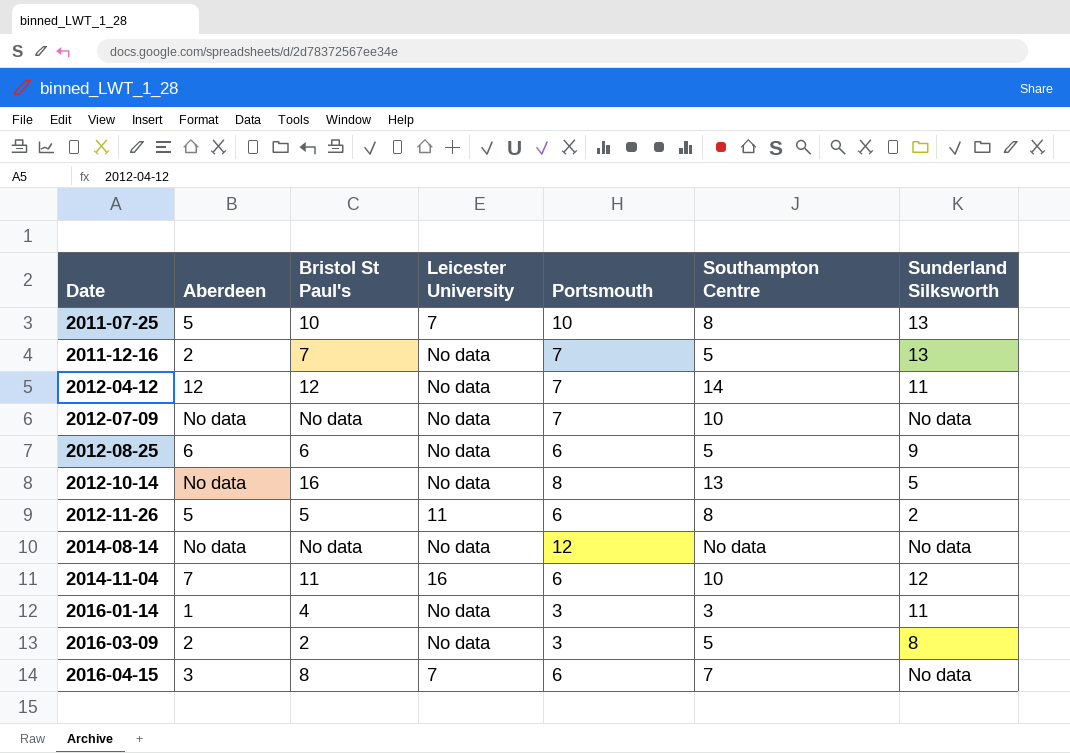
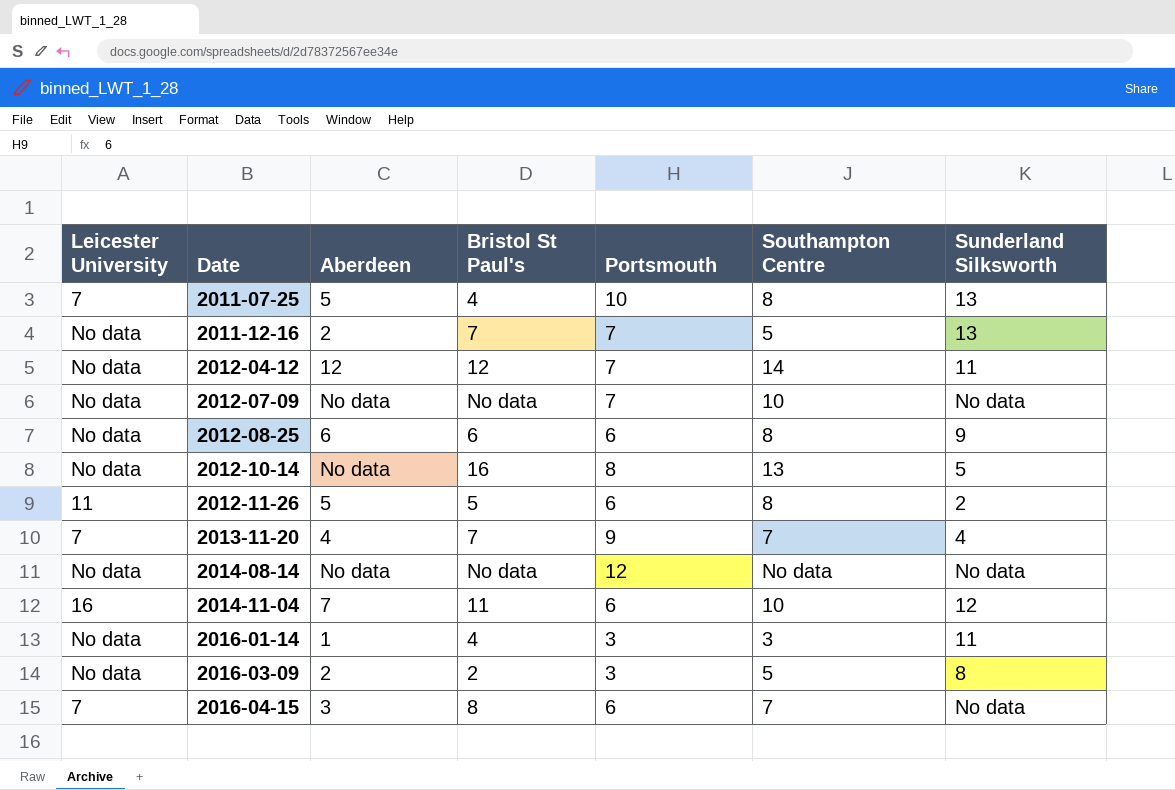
column Leicester University | position: 4 -> 1
2011-07-25 | Bristol St Paul's: 10 -> 4
2012-08-25 | Southampton Centre: 5 -> 8
row 2013-11-20: none -> 7 | 4 | 7 | 9 | 7 | 4

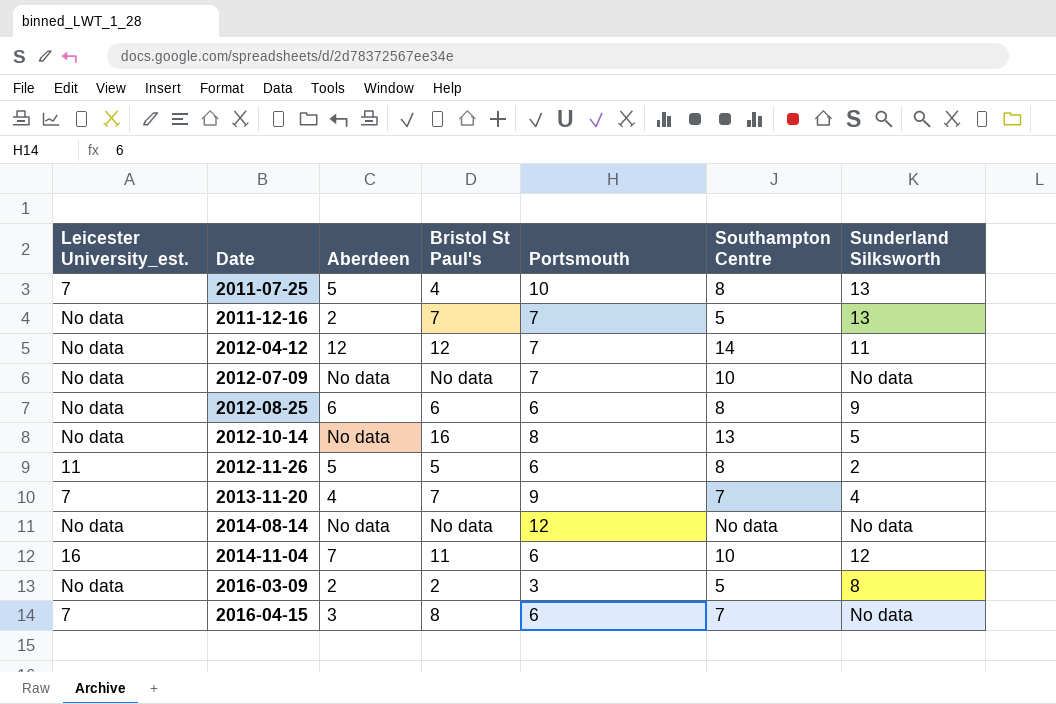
column name: Leicester University -> Leicester University_est.
row 2016-01-14: No data | 1 | 4 | 3 | 3 | 11 -> none

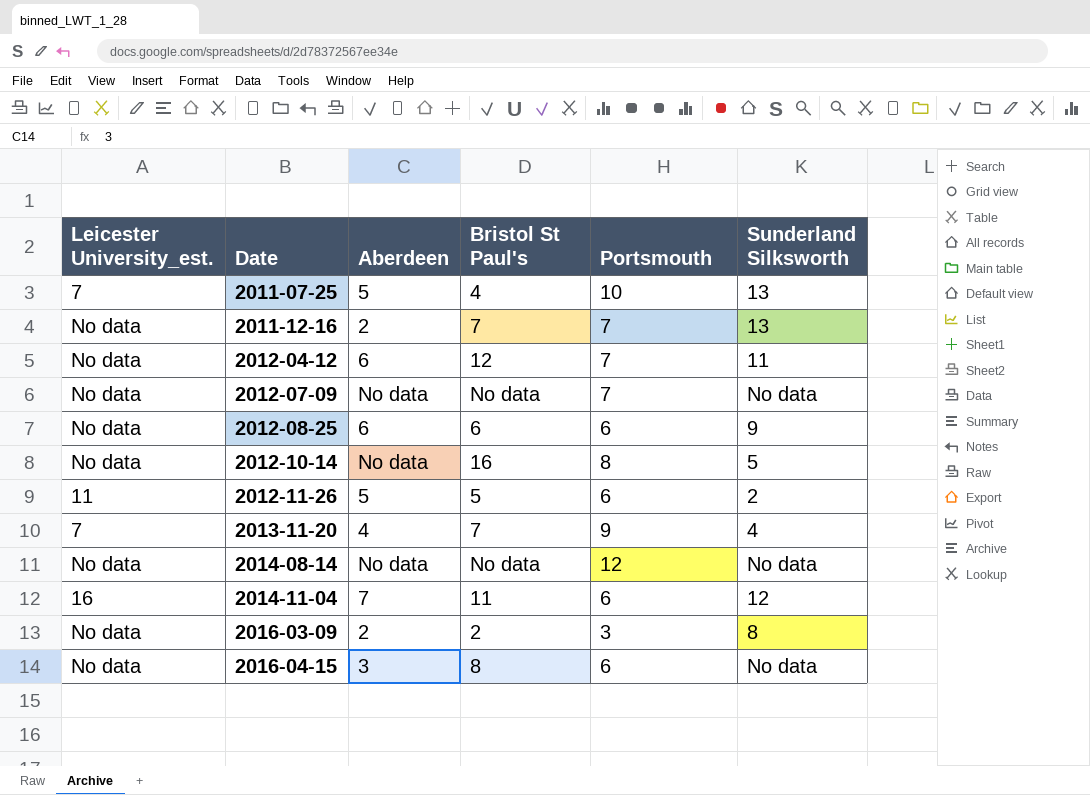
column Southampton Centre | position: 6 -> none
2012-04-12 | Aberdeen: 12 -> 6
2016-04-15 | Leicester University_est.: 7 -> No data

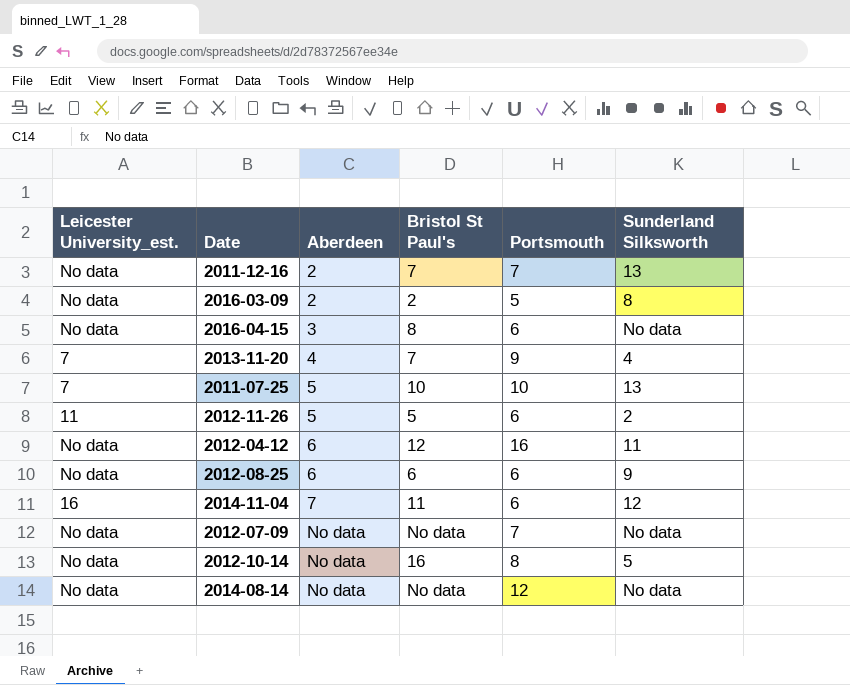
row order: Date ascending -> Aberdeen ascending
2016-03-09 | Portsmouth: 3 -> 5
2011-07-25 | Bristol St Paul's: 4 -> 10
2012-04-12 | Portsmouth: 7 -> 16

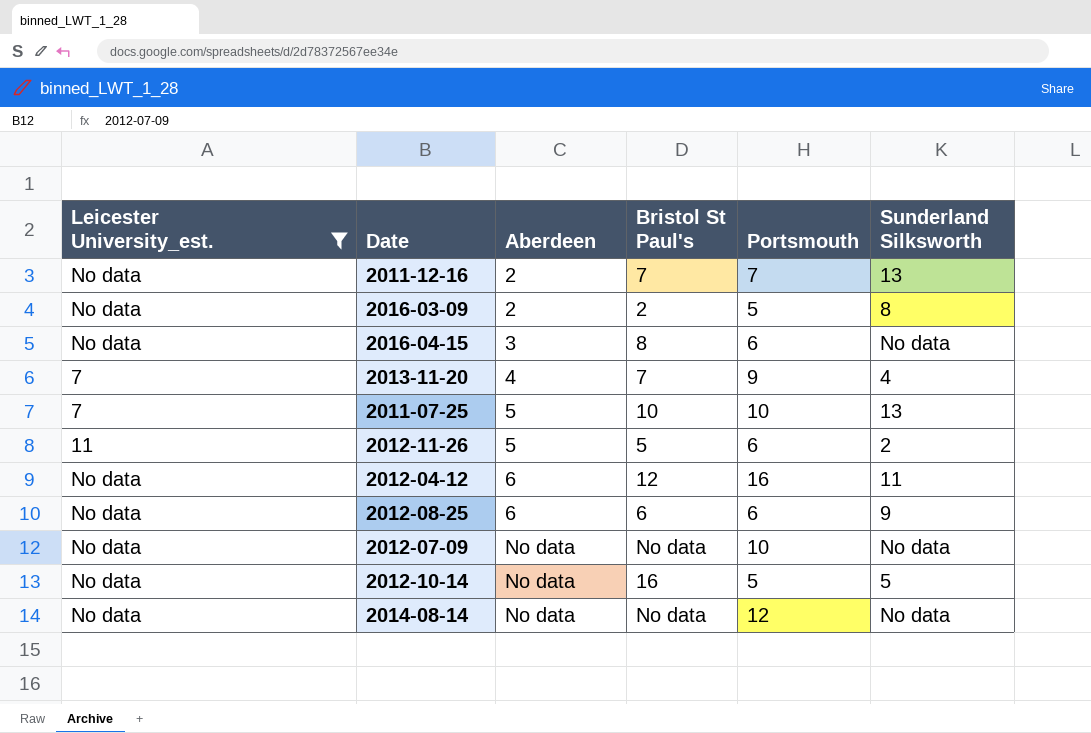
filter: none -> Leicester University_est. != 16
2012-07-09 | Portsmouth: 7 -> 10
2012-10-14 | Portsmouth: 8 -> 5

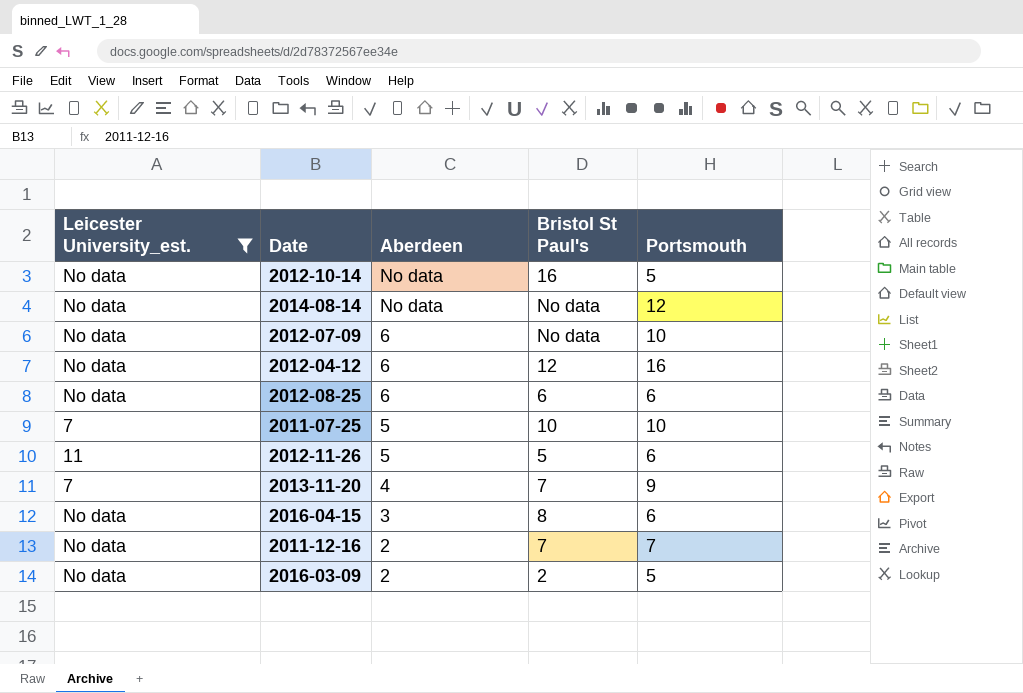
row order: Aberdeen ascending -> Aberdeen descending
column Sunderland Silksworth | position: 6 -> none
2012-07-09 | Aberdeen: No data -> 6

